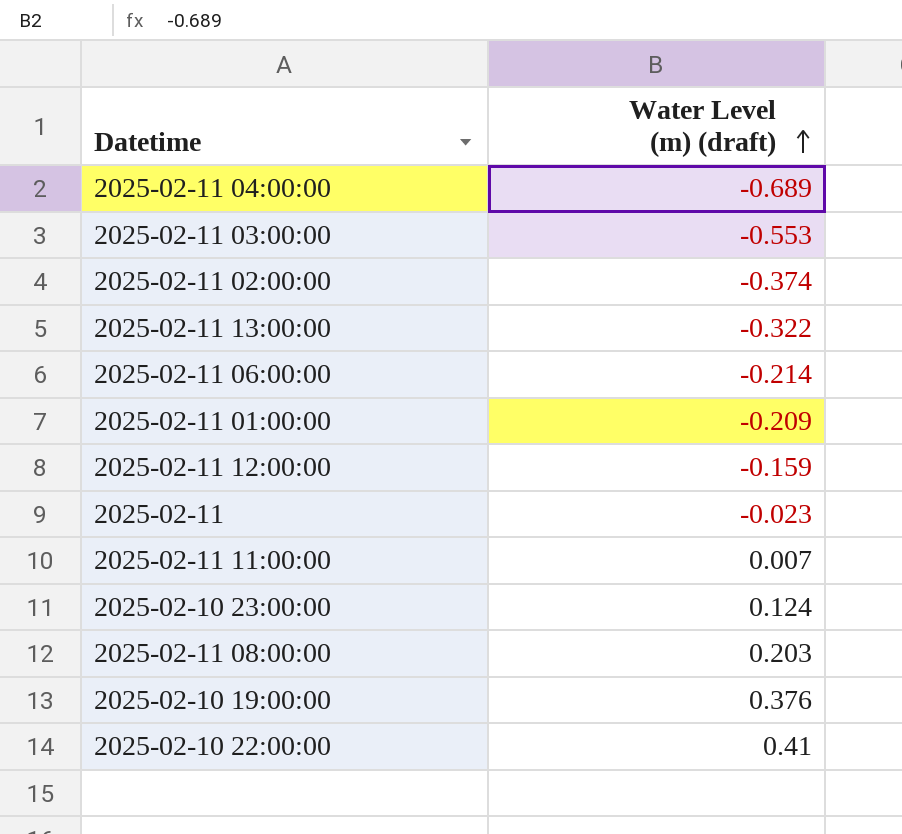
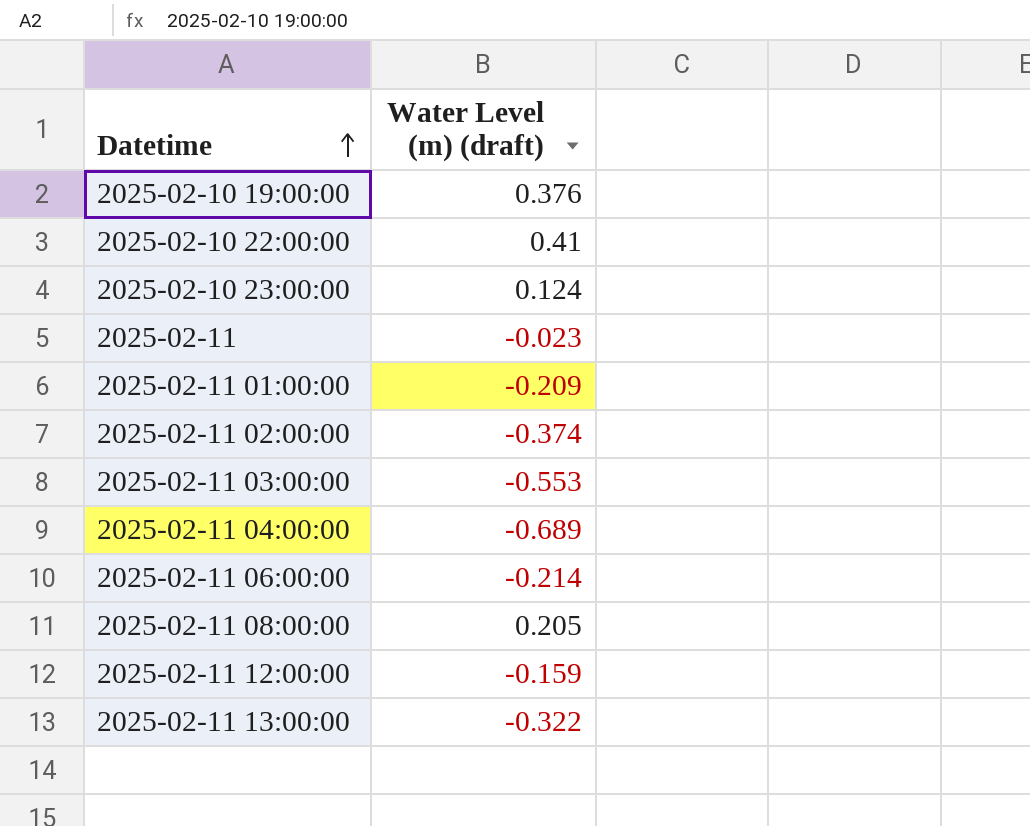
row order: Water Level (m) (draft) ascending -> Datetime ascending
row 2025-02-11 11:00:00: 0.007 -> none
2025-02-11 08:00:00 | Water Level (m) (draft): 0.203 -> 0.205

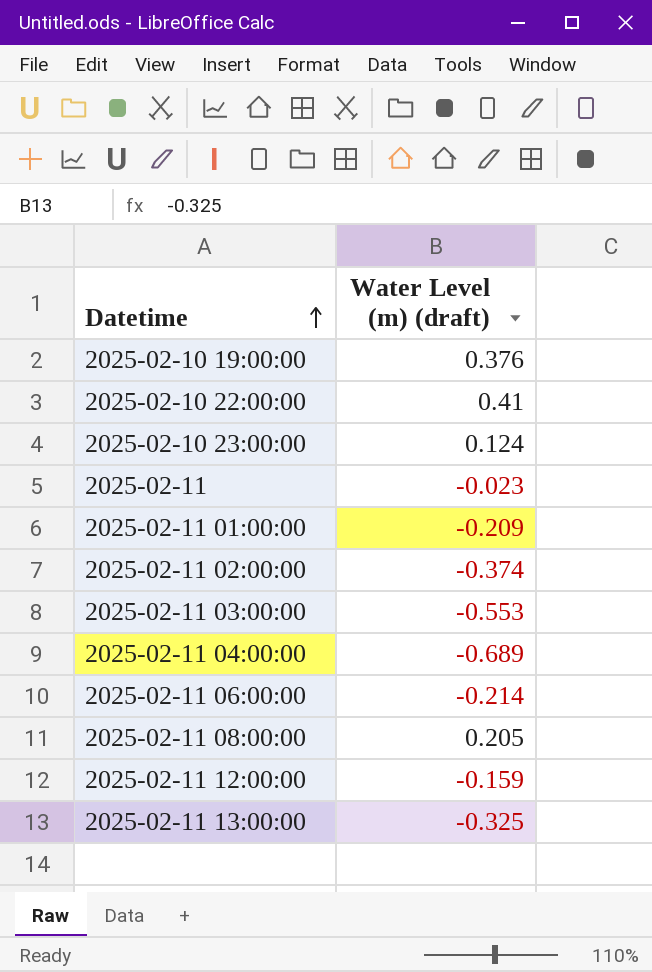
2025-02-11 13:00:00 | Water Level (m) (draft): -0.322 -> -0.325

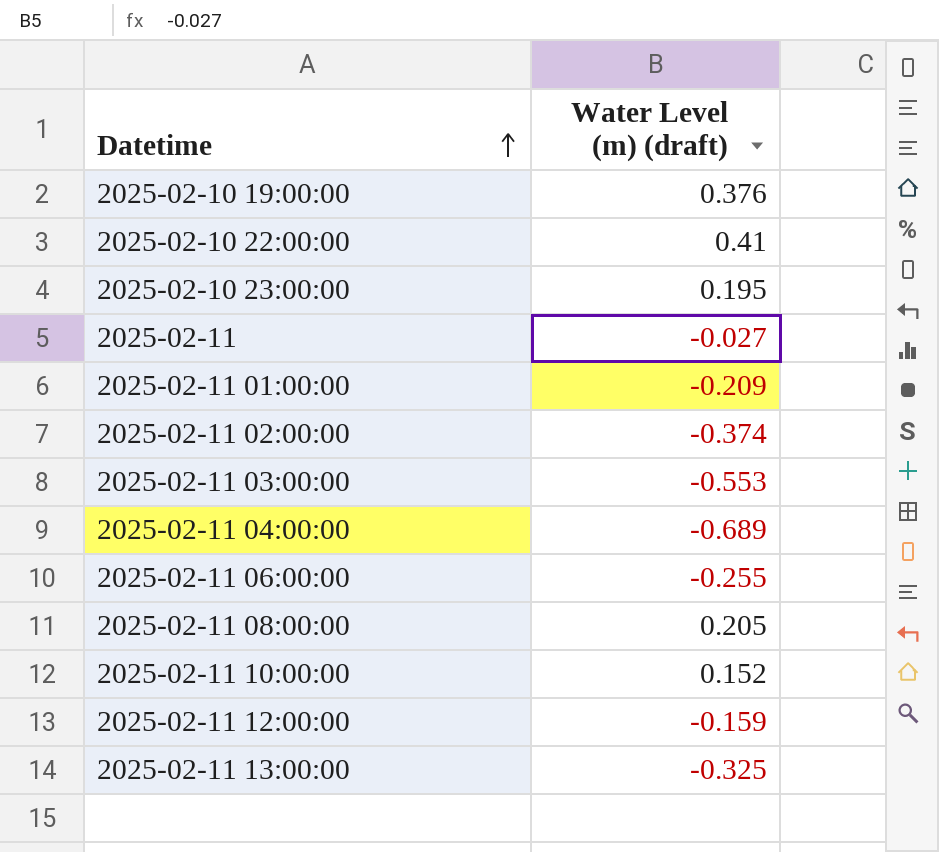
2025-02-10 23:00:00 | Water Level (m) (draft): 0.124 -> 0.195
2025-02-11 | Water Level (m) (draft): -0.023 -> -0.027
2025-02-11 06:00:00 | Water Level (m) (draft): -0.214 -> -0.255
row 2025-02-11 10:00:00: none -> 0.152

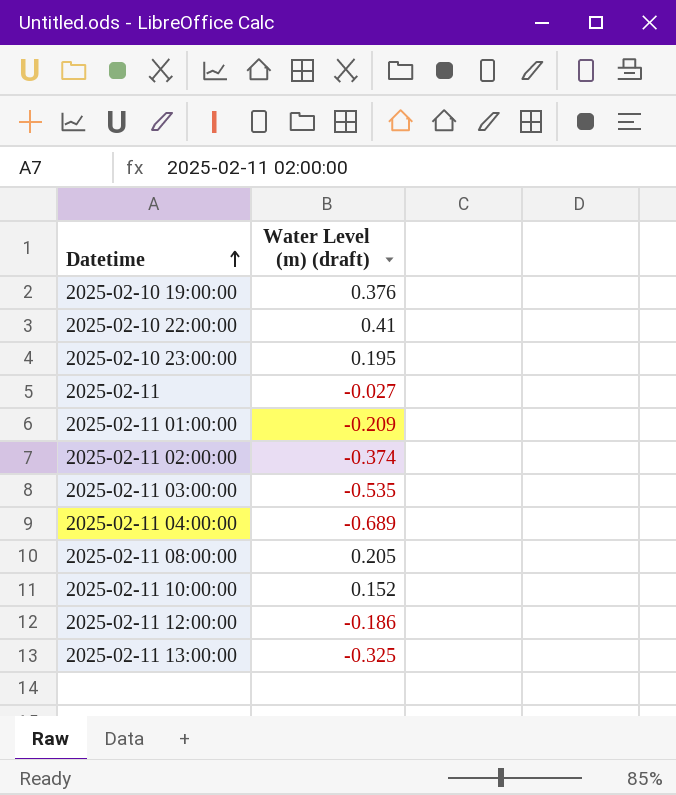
row 2025-02-11 06:00:00: -0.255 -> none
2025-02-11 03:00:00 | Water Level (m) (draft): -0.553 -> -0.535
2025-02-11 12:00:00 | Water Level (m) (draft): -0.159 -> -0.186

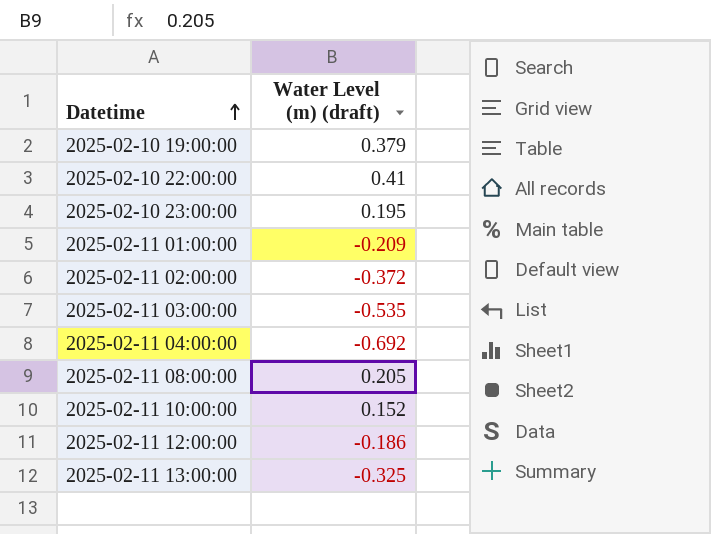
row 2025-02-11: -0.027 -> none
2025-02-10 19:00:00 | Water Level (m) (draft): 0.376 -> 0.379
2025-02-11 02:00:00 | Water Level (m) (draft): -0.374 -> -0.372
2025-02-11 04:00:00 | Water Level (m) (draft): -0.689 -> -0.692

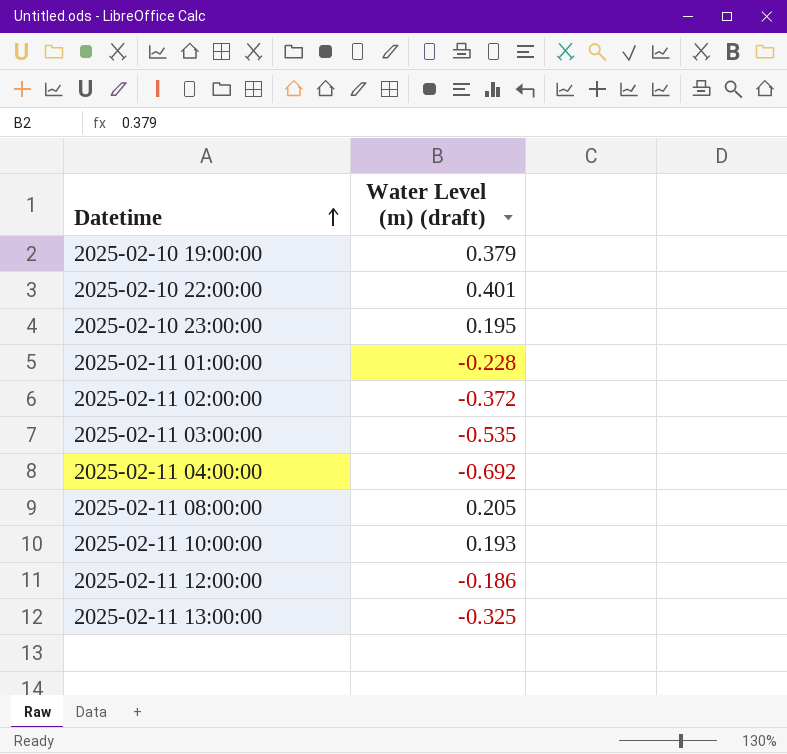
2025-02-10 22:00:00 | Water Level (m) (draft): 0.41 -> 0.401
2025-02-11 01:00:00 | Water Level (m) (draft): -0.209 -> -0.228
2025-02-11 10:00:00 | Water Level (m) (draft): 0.152 -> 0.193

